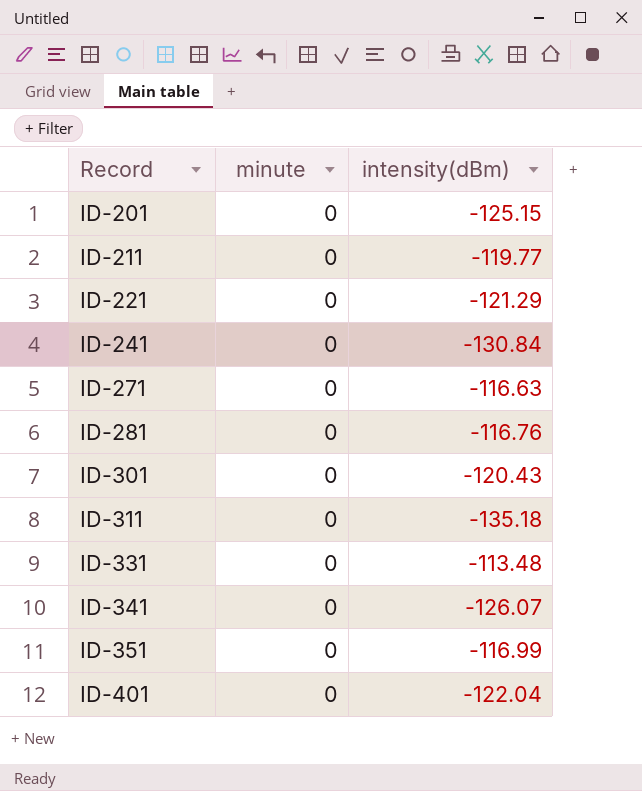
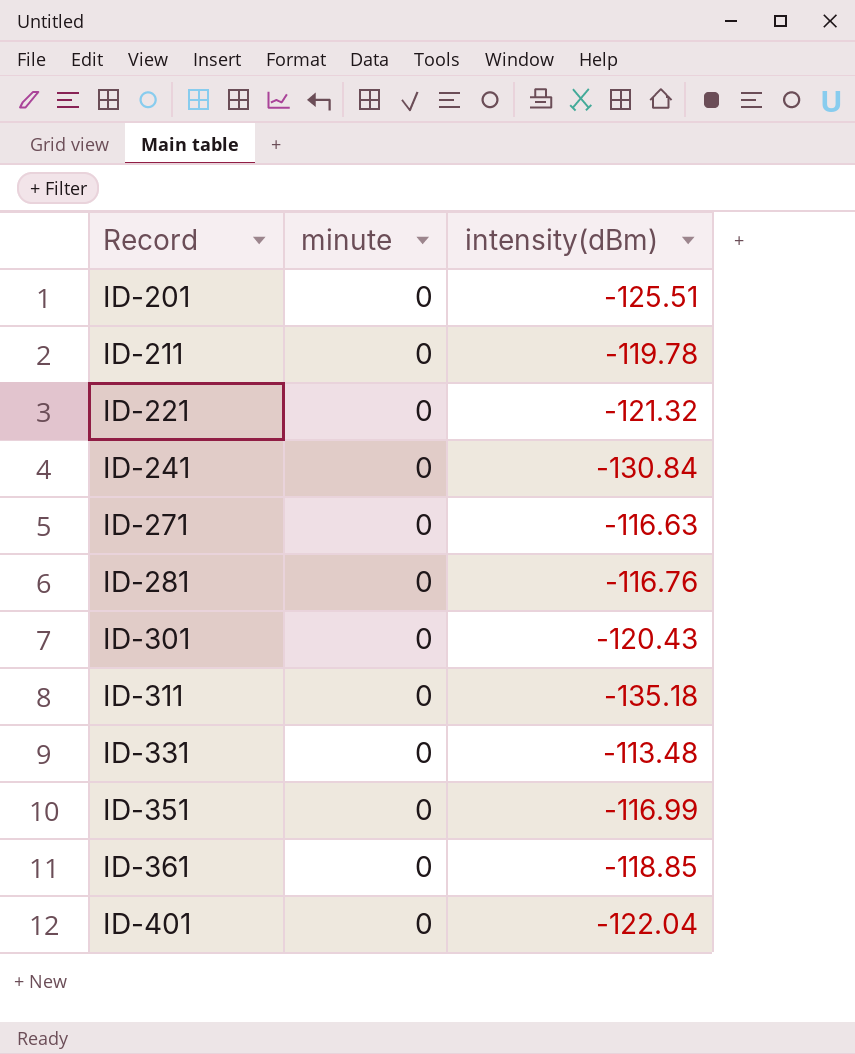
row ID-341: 0 | -126.07 -> none
ID-201 | intensity(dBm): -125.15 -> -125.51
ID-211 | intensity(dBm): -119.77 -> -119.78
ID-221 | intensity(dBm): -121.29 -> -121.32
row ID-361: none -> 0 | -118.85

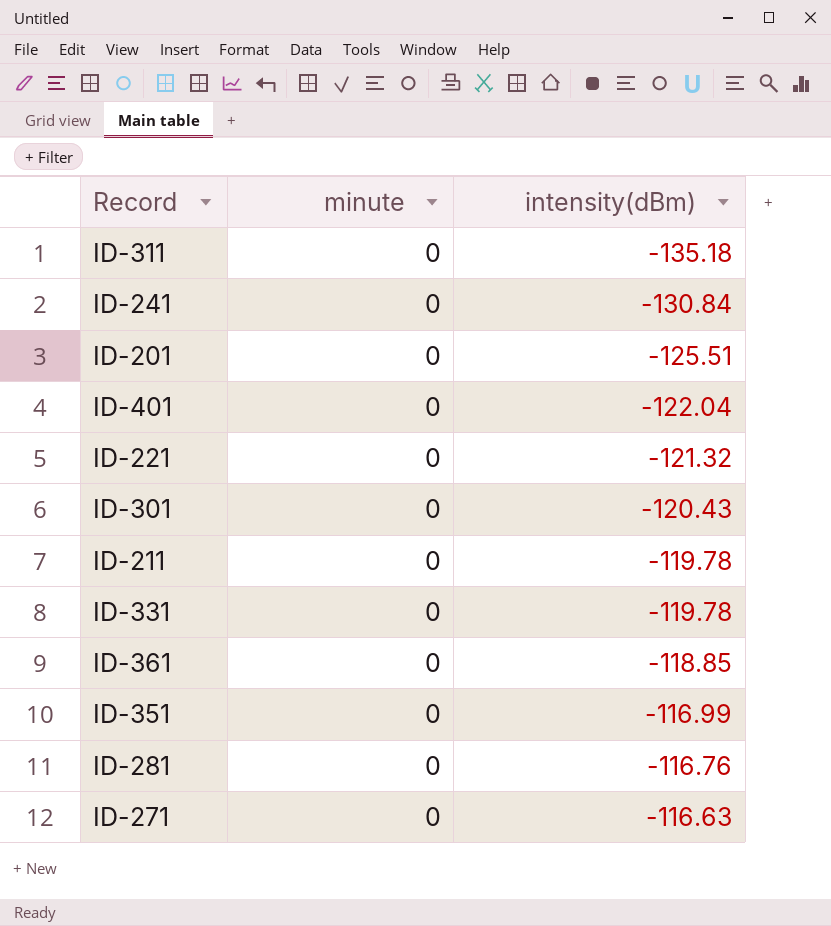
row order: Record ascending -> intensity(dBm) ascending
ID-331 | intensity(dBm): -113.48 -> -119.78

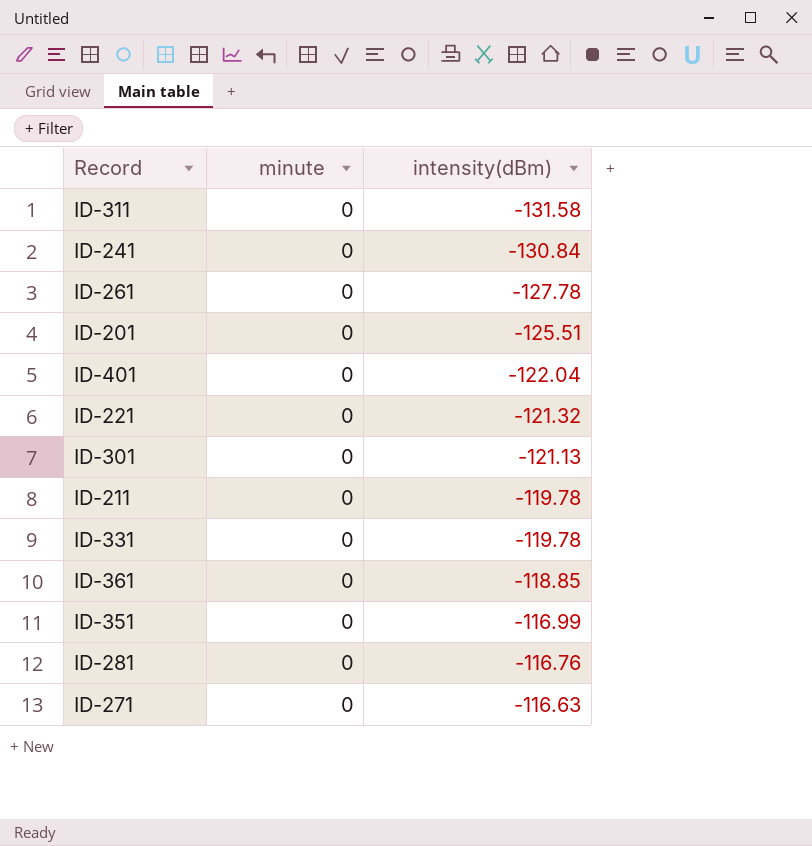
ID-311 | intensity(dBm): -135.18 -> -131.58
row ID-261: none -> 0 | -127.78
ID-301 | intensity(dBm): -120.43 -> -121.13

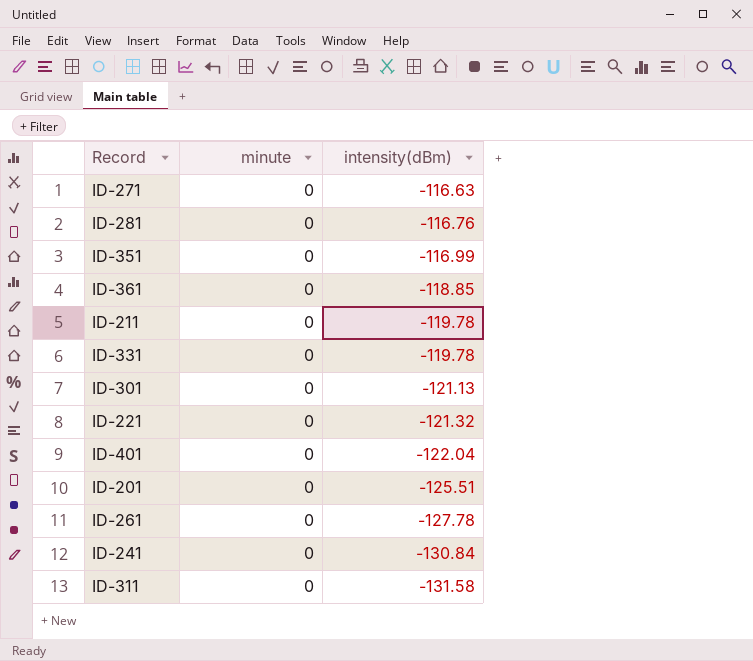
row order: intensity(dBm) ascending -> intensity(dBm) descending

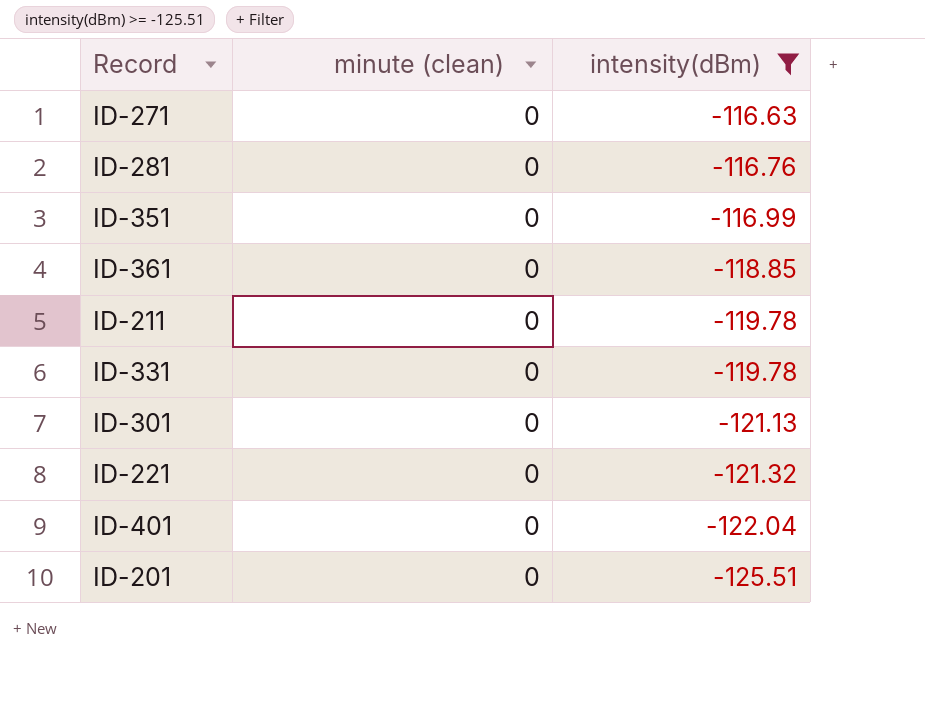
filter: none -> intensity(dBm) >= -125.51
column name: minute -> minute (clean)

